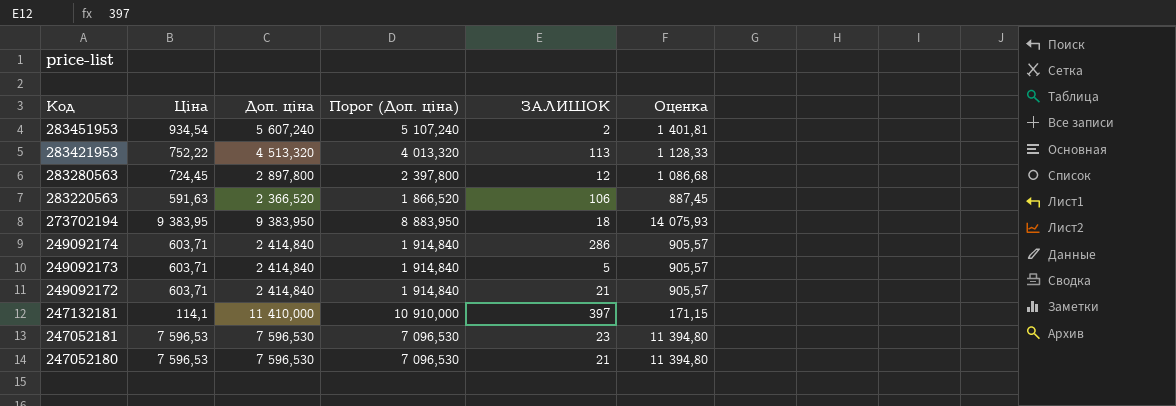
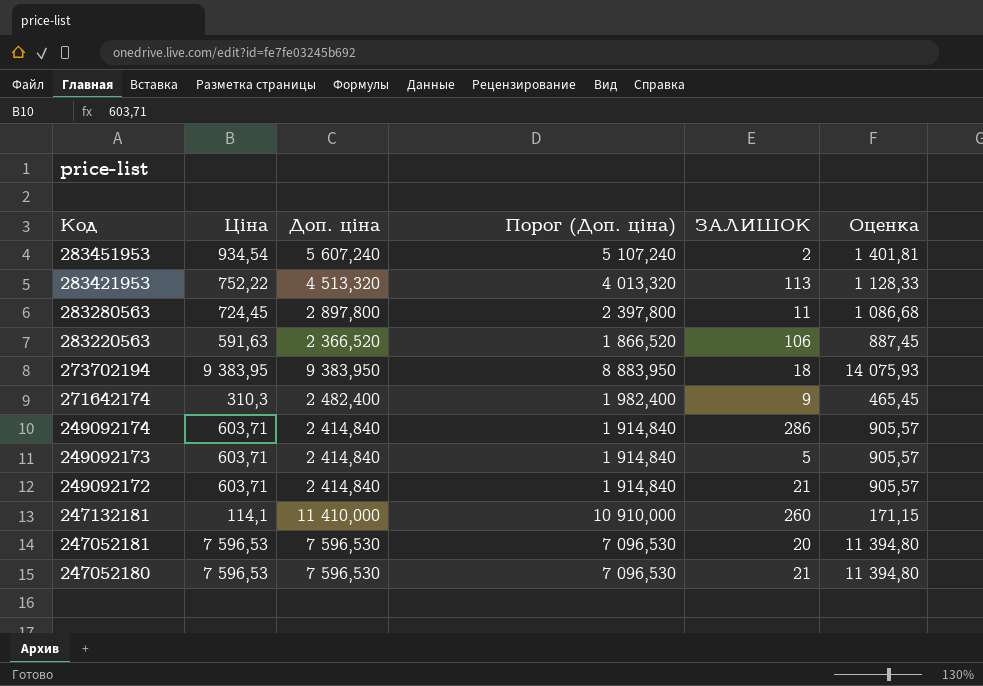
283280563 | ЗАЛИШОК: 12 -> 11
row 271642174: none -> 310,3 | 2 482,400 | 1 982,400 | 9 | 465,45
247132181 | ЗАЛИШОК: 397 -> 260
247052181 | ЗАЛИШОК: 23 -> 20

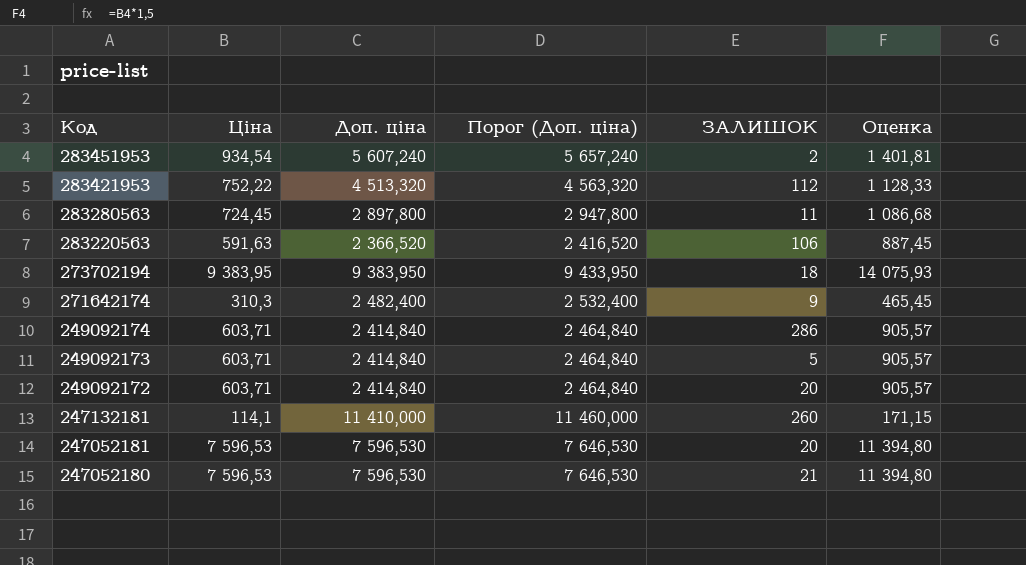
column Порог (Доп. ціна) | formula: [Доп. ціна] - 500 -> [Доп. ціна] + 50
283421953 | ЗАЛИШОК: 113 -> 112
249092172 | ЗАЛИШОК: 21 -> 20

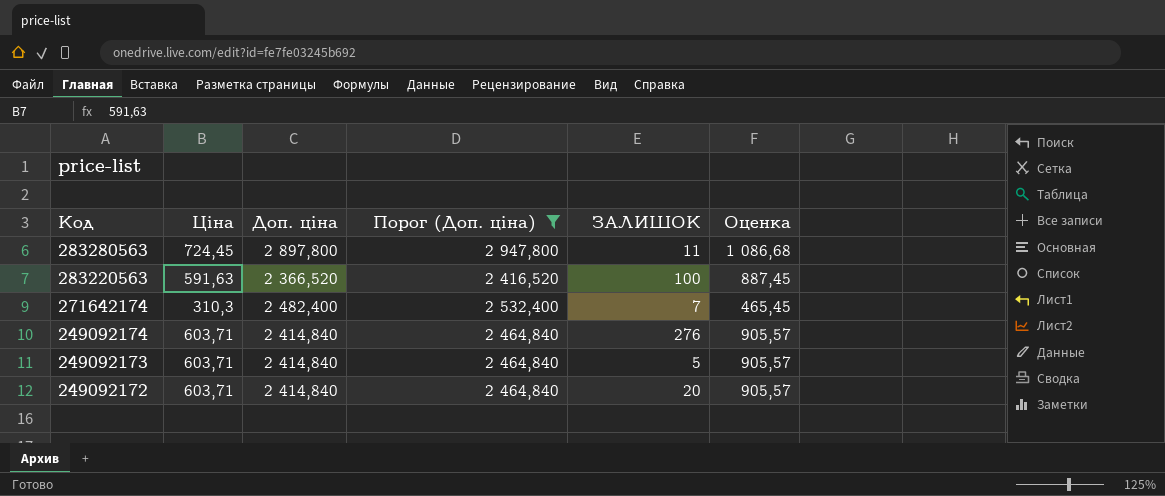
filter: none -> Порог (Доп. ціна) <= 2 947,800
283220563 | ЗАЛИШОК: 106 -> 100
271642174 | ЗАЛИШОК: 9 -> 7
249092174 | ЗАЛИШОК: 286 -> 276

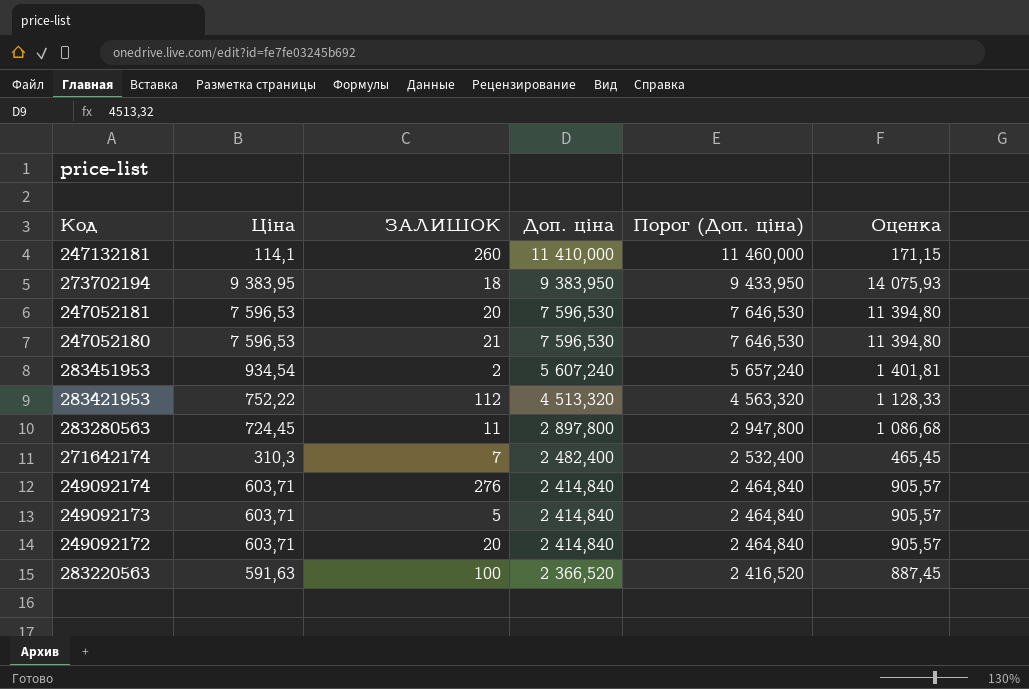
filter: Порог (Доп. ціна) <= 2 947,800 -> none
row order: Код descending -> Доп. ціна descending
column ЗАЛИШОК | position: 5 -> 3

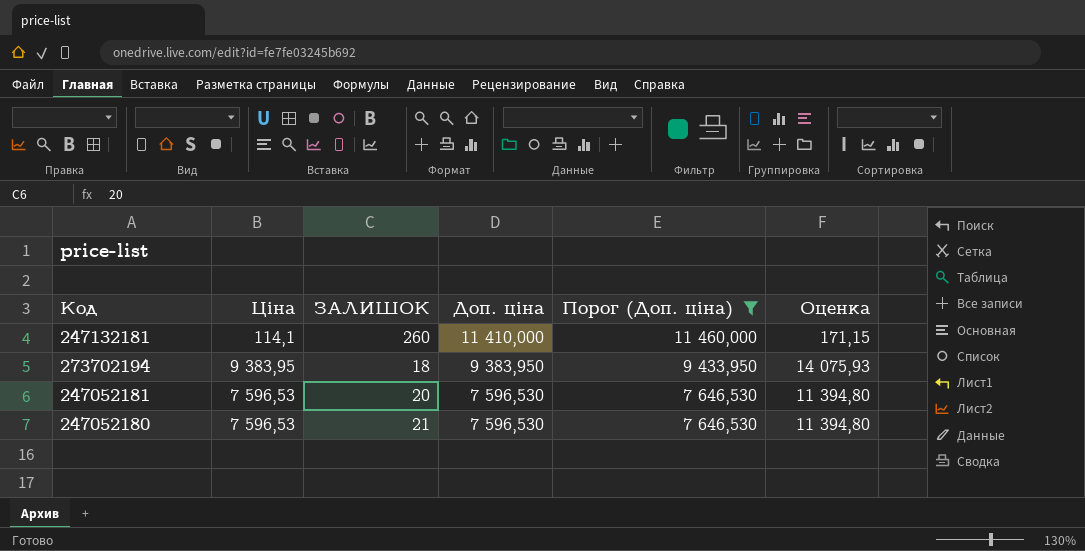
filter: none -> Порог (Доп. ціна) >= 7 646,530

